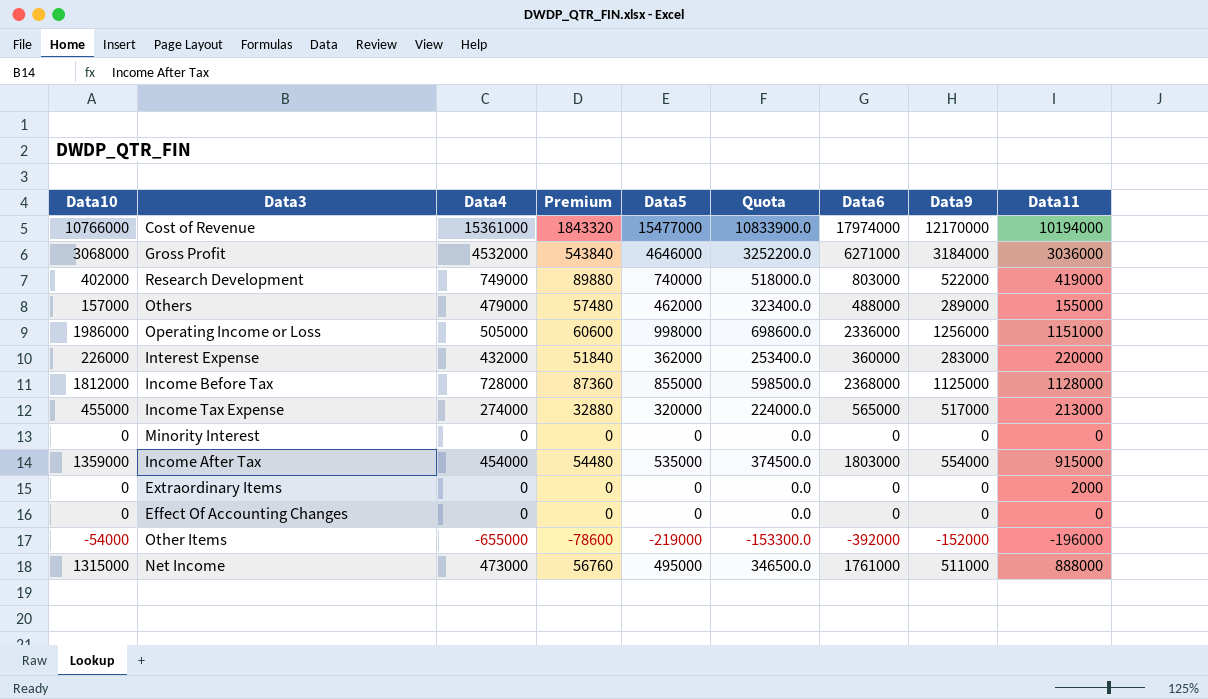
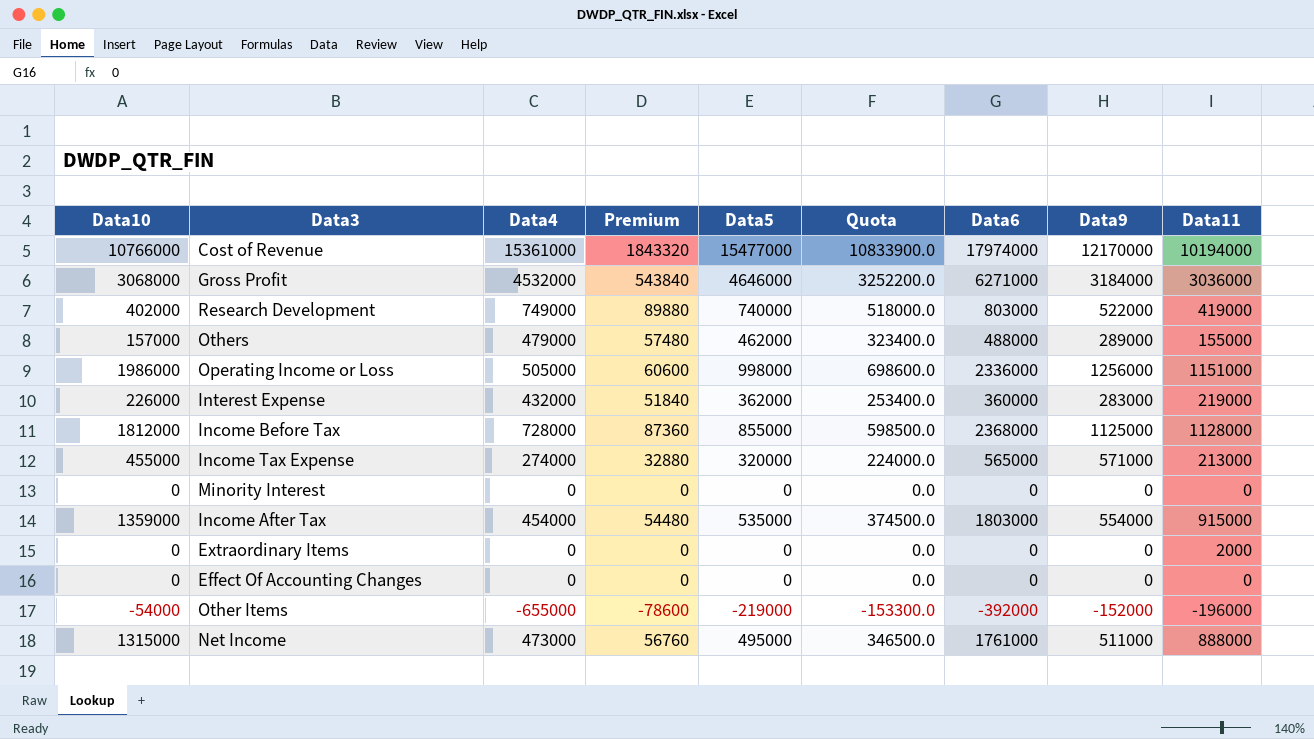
Interest Expense | Data11: 220000 -> 219000
Income Tax Expense | Data9: 517000 -> 571000

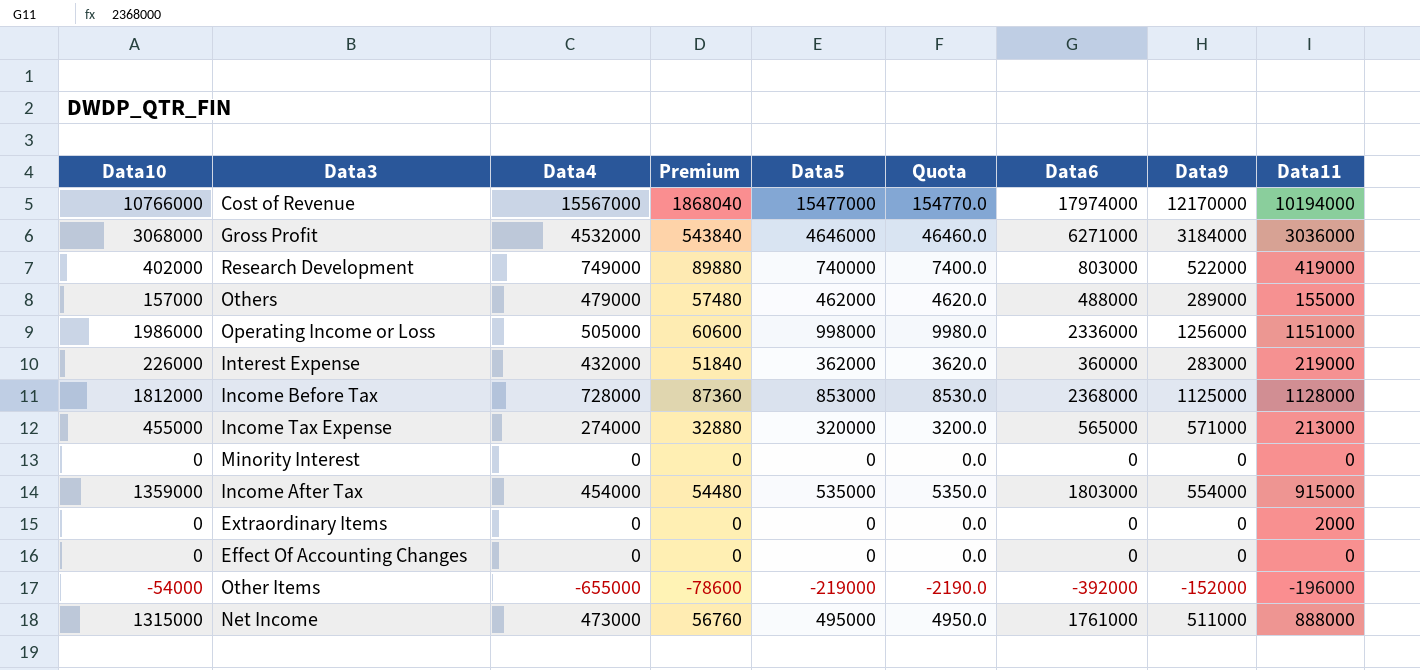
column Quota | formula: [Data5] * 0.7 -> [Data5] * 0.01
Cost of Revenue | Data4: 15361000 -> 15567000
Cost of Revenue | Premium: 1843320 -> 1868040
Income Before Tax | Data5: 855000 -> 853000

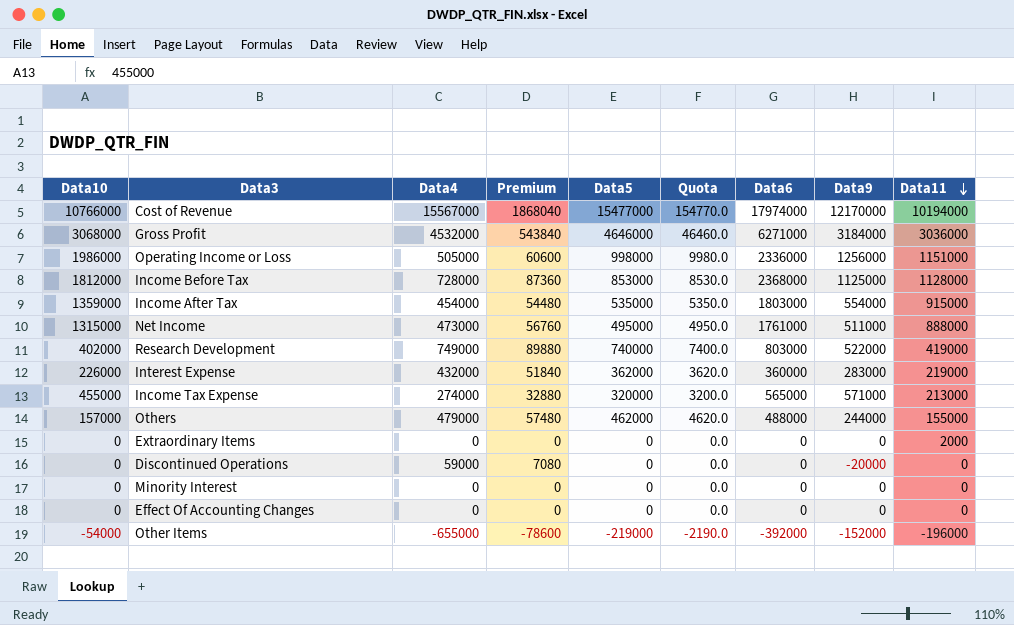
row order: none -> Data11 descending
Others | Data9: 289000 -> 244000
row Discontinued Operations: none -> 0 | 59000 | 7080 | 0 | 0.0 | 0 | -20000 | 0

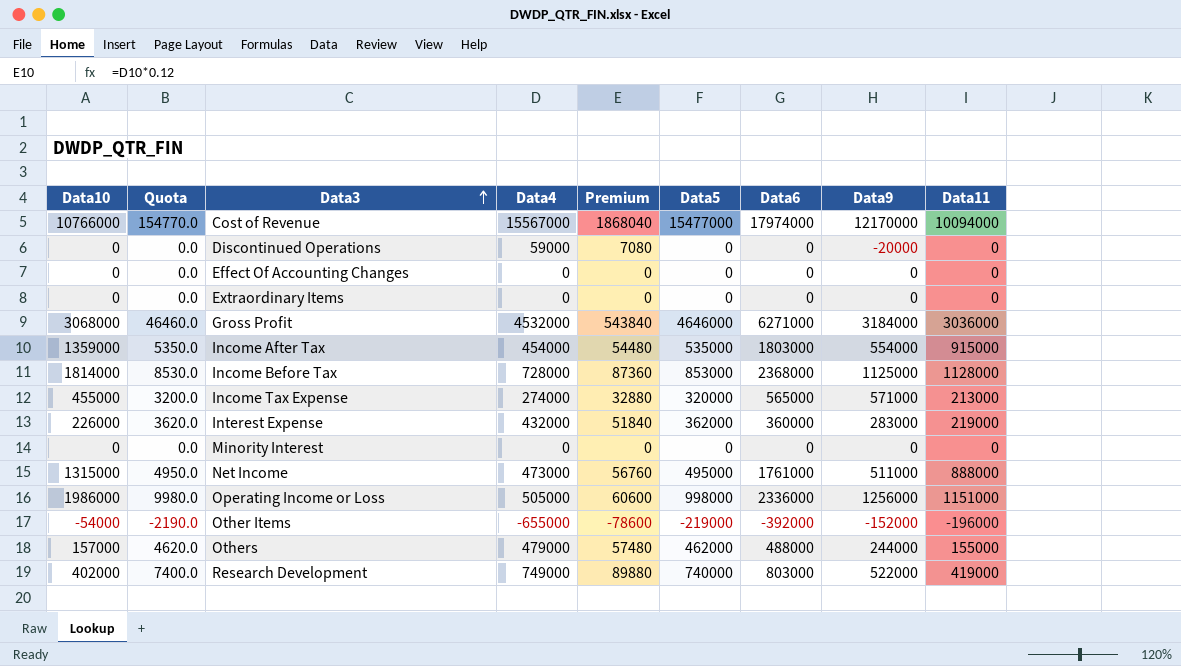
row order: Data11 descending -> Data3 ascending
column Quota | position: 6 -> 2
Cost of Revenue | Data11: 10194000 -> 10094000
Extraordinary Items | Data11: 2000 -> 0
Income Before Tax | Data10: 1812000 -> 1814000

